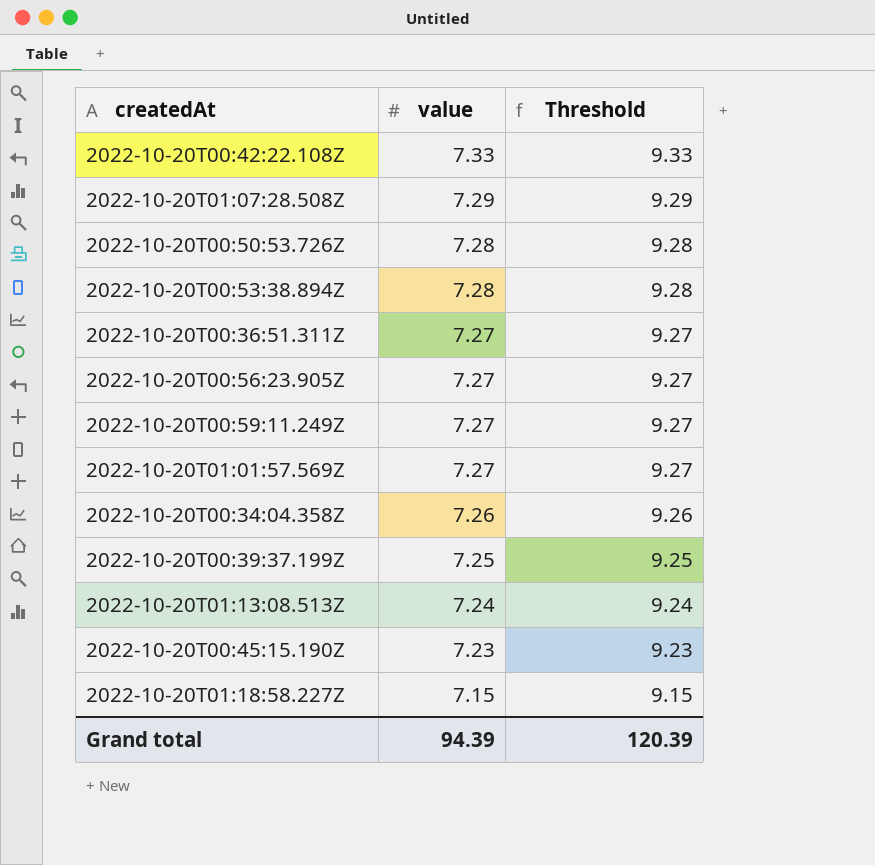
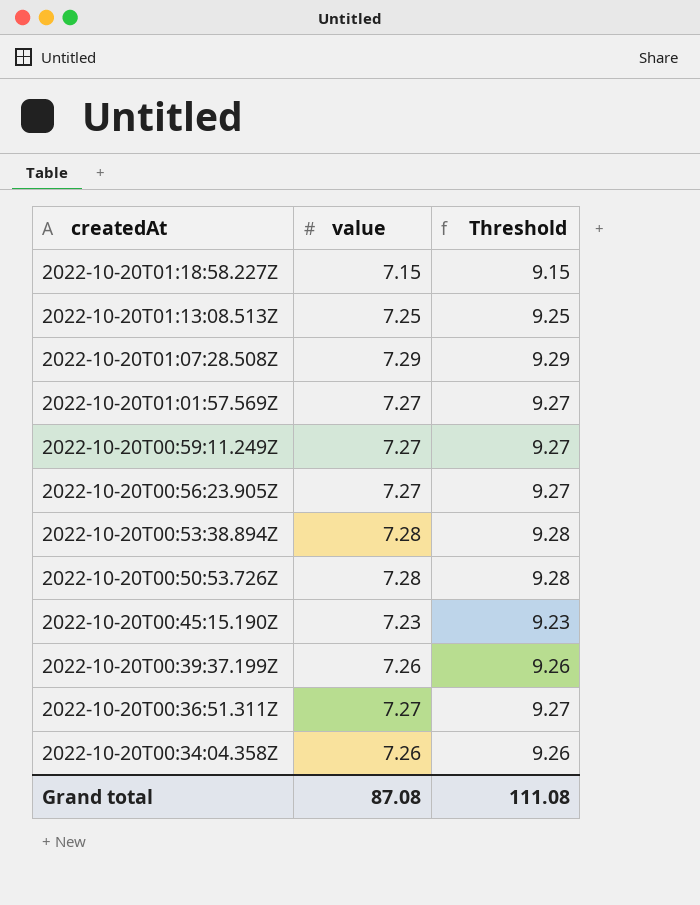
row order: value descending -> createdAt descending
row 2022-10-20T00:42:22.108Z: 7.33 | 9.33 -> none
2022-10-20T01:13:08.513Z | value: 7.24 -> 7.25
2022-10-20T01:13:08.513Z | Threshold: 9.24 -> 9.25
2022-10-20T00:39:37.199Z | value: 7.25 -> 7.26
2022-10-20T00:39:37.199Z | Threshold: 9.25 -> 9.26
Grand total | value: 94.39 -> 87.08
Grand total | Threshold: 120.39 -> 111.08

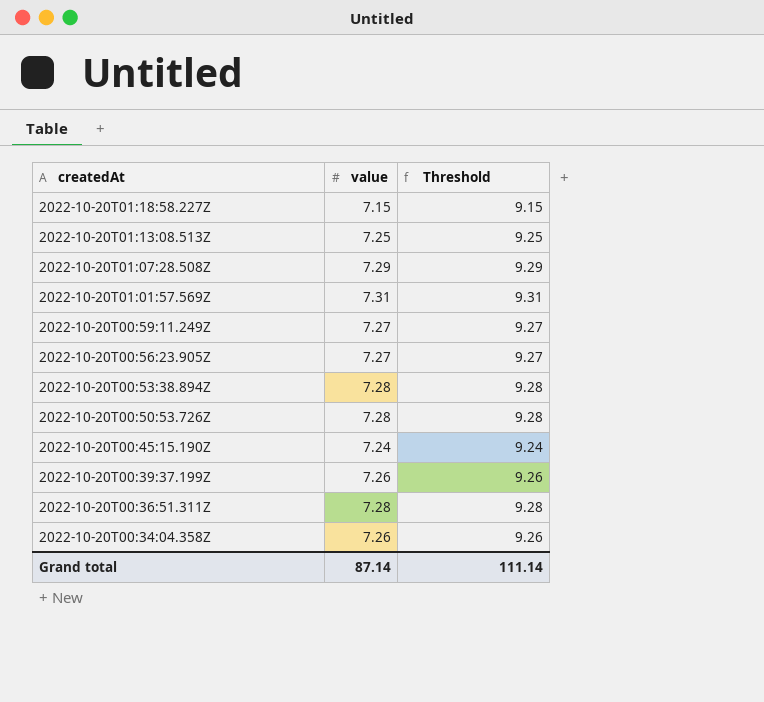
2022-10-20T01:01:57.569Z | value: 7.27 -> 7.31
2022-10-20T01:01:57.569Z | Threshold: 9.27 -> 9.31
2022-10-20T00:45:15.190Z | value: 7.23 -> 7.24
2022-10-20T00:45:15.190Z | Threshold: 9.23 -> 9.24
2022-10-20T00:36:51.311Z | value: 7.27 -> 7.28
2022-10-20T00:36:51.311Z | Threshold: 9.27 -> 9.28
Grand total | value: 87.08 -> 87.14
Grand total | Threshold: 111.08 -> 111.14

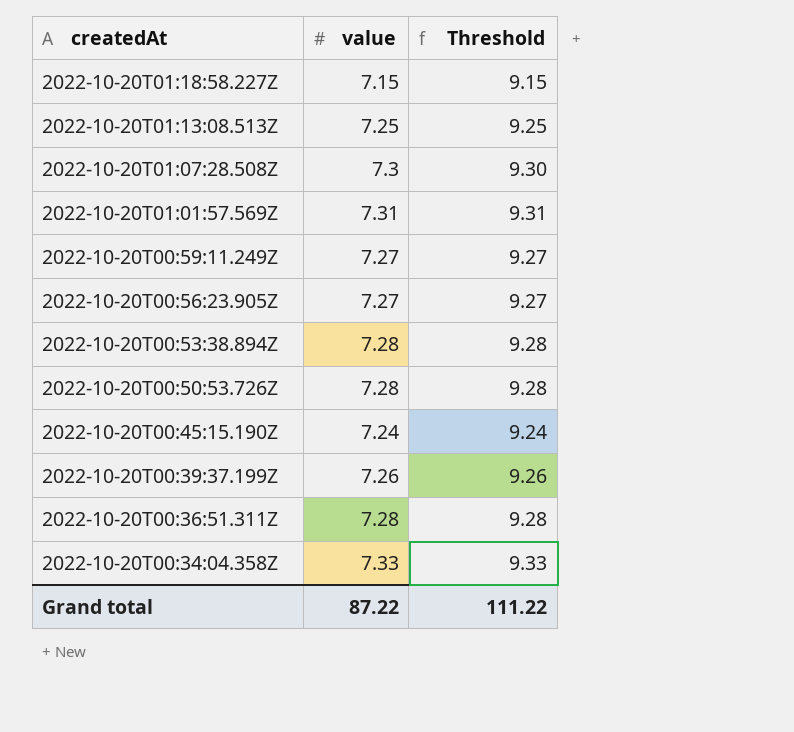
2022-10-20T01:07:28.508Z | value: 7.29 -> 7.3
2022-10-20T01:07:28.508Z | Threshold: 9.29 -> 9.30
2022-10-20T00:34:04.358Z | value: 7.26 -> 7.33
2022-10-20T00:34:04.358Z | Threshold: 9.26 -> 9.33
Grand total | value: 87.14 -> 87.22
Grand total | Threshold: 111.14 -> 111.22

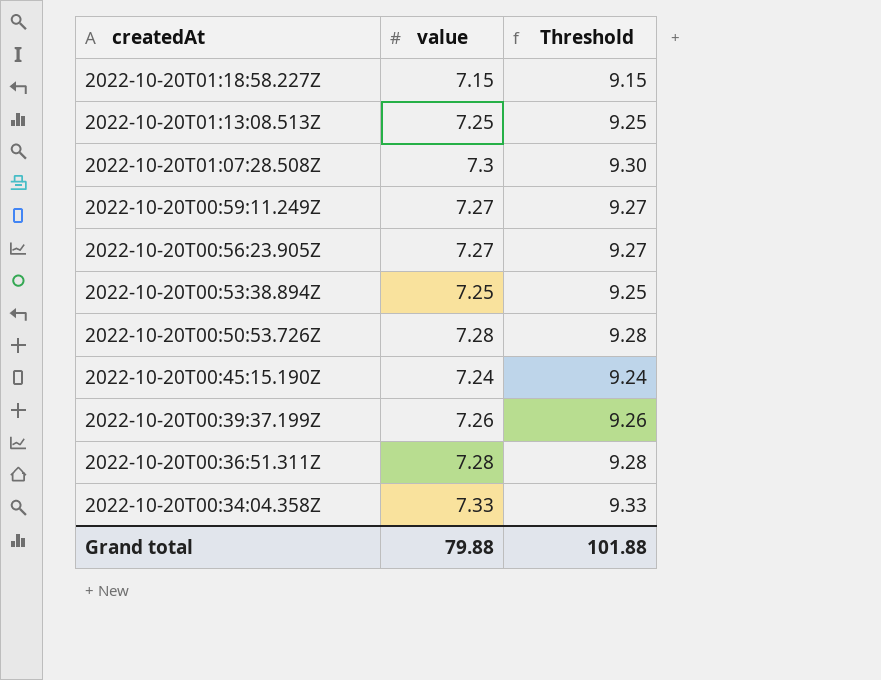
row 2022-10-20T01:01:57.569Z: 7.31 | 9.31 -> none
2022-10-20T00:53:38.894Z | value: 7.28 -> 7.25
2022-10-20T00:53:38.894Z | Threshold: 9.28 -> 9.25
Grand total | value: 87.22 -> 79.88
Grand total | Threshold: 111.22 -> 101.88

